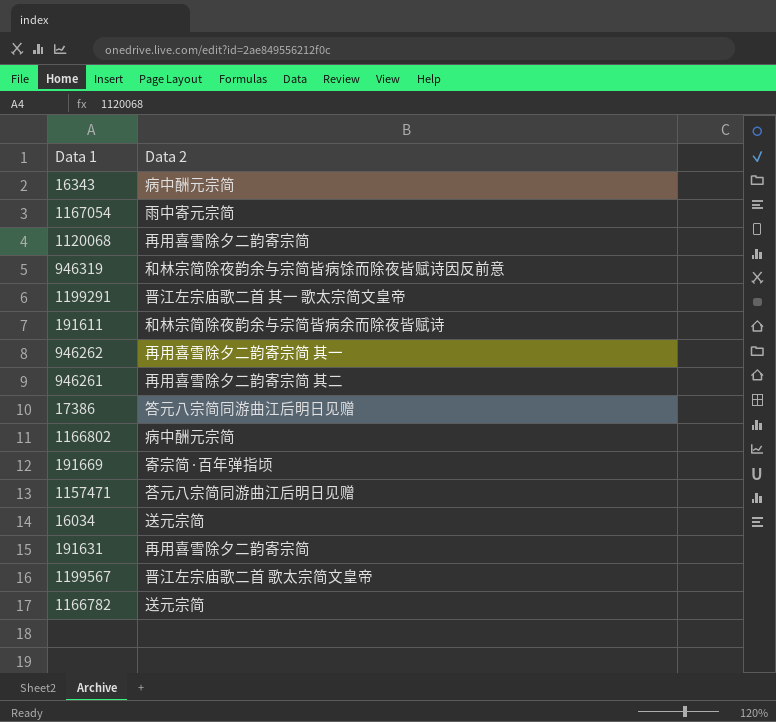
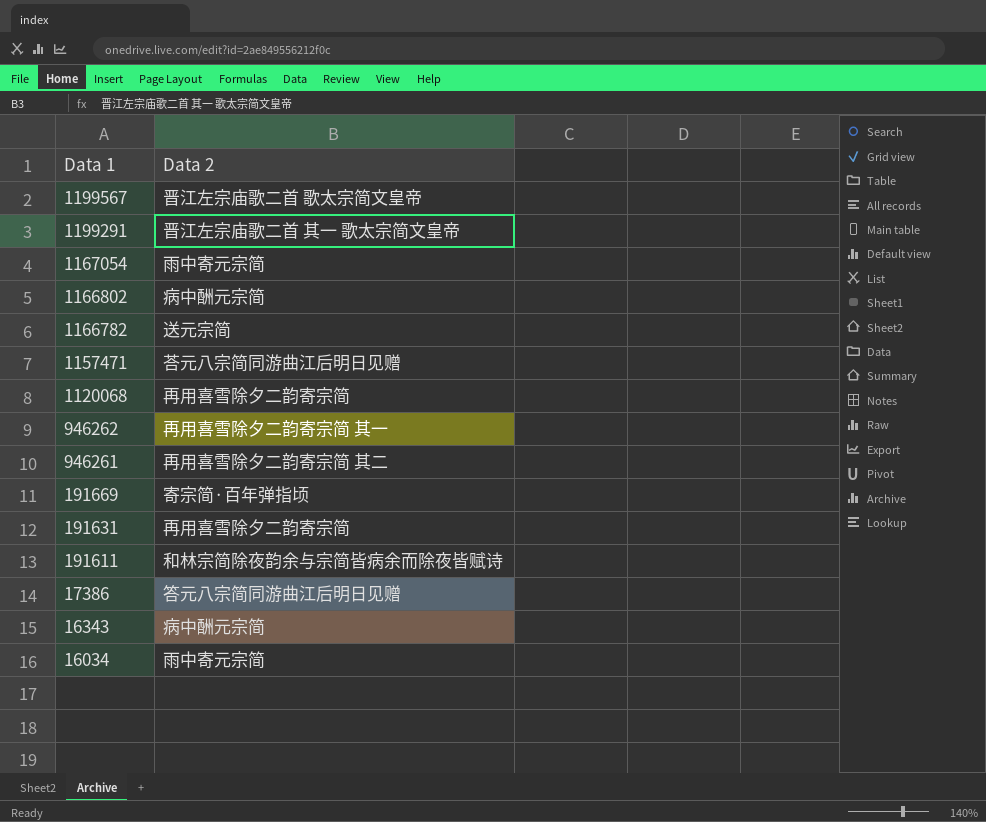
row order: none -> Data 1 descending
row 946319: 和林宗简除夜韵余与宗简皆病馀而除夜皆赋诗因反前意 -> none
16034 | Data 2: 送元宗简 -> 雨中寄元宗简

